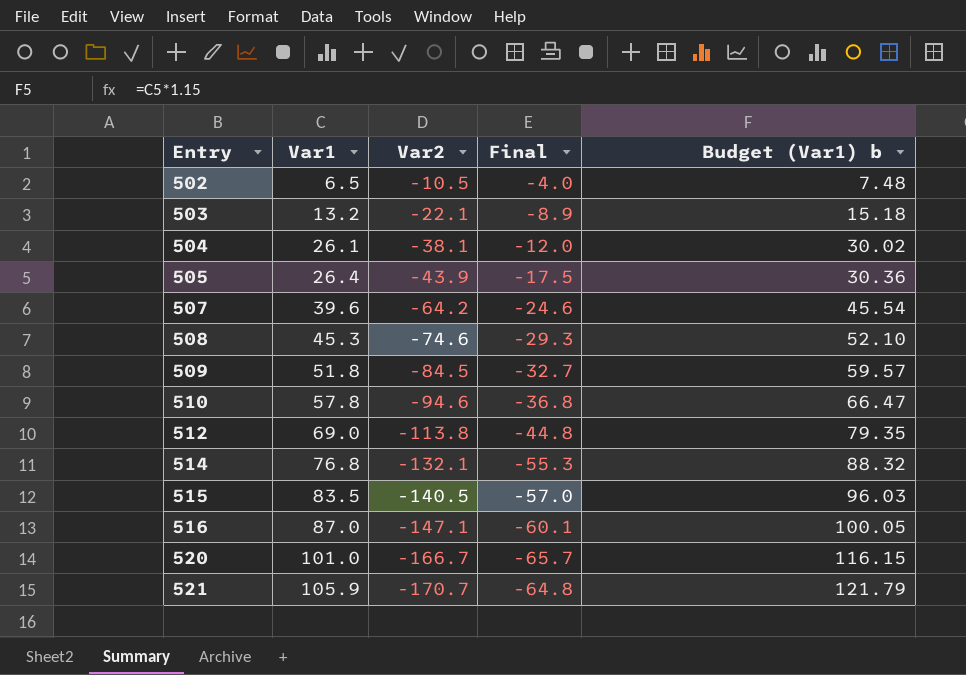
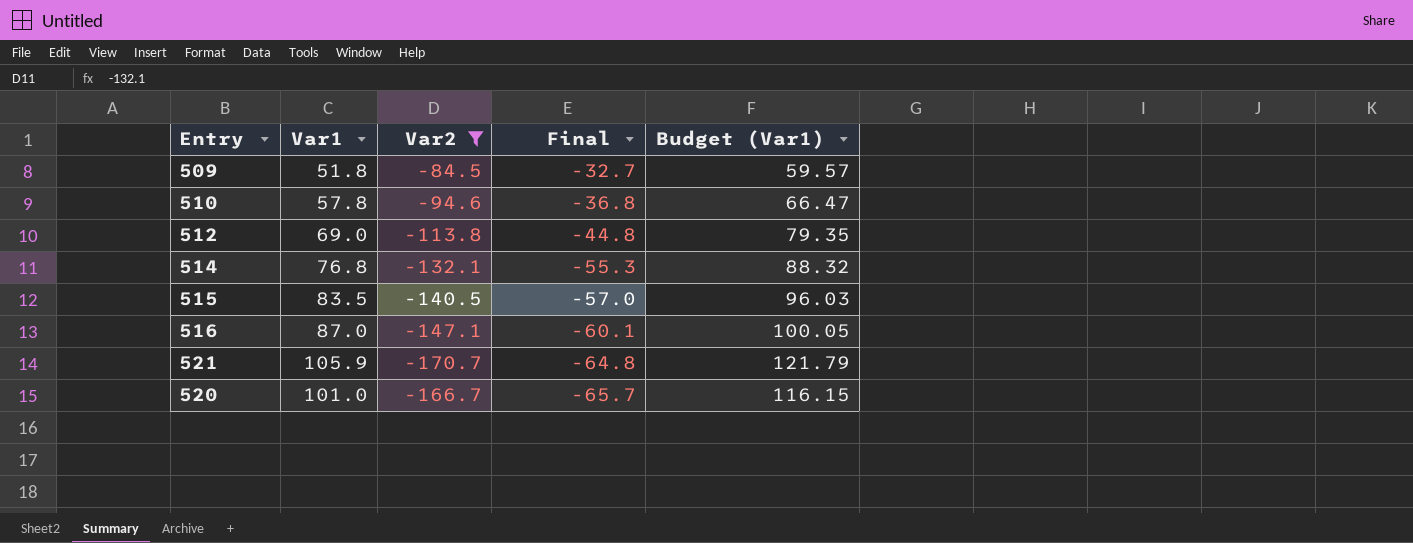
filter: none -> Var2 <= -84.5
row order: Entry ascending -> Final descending
column name: Budget (Var1) b -> Budget (Var1)

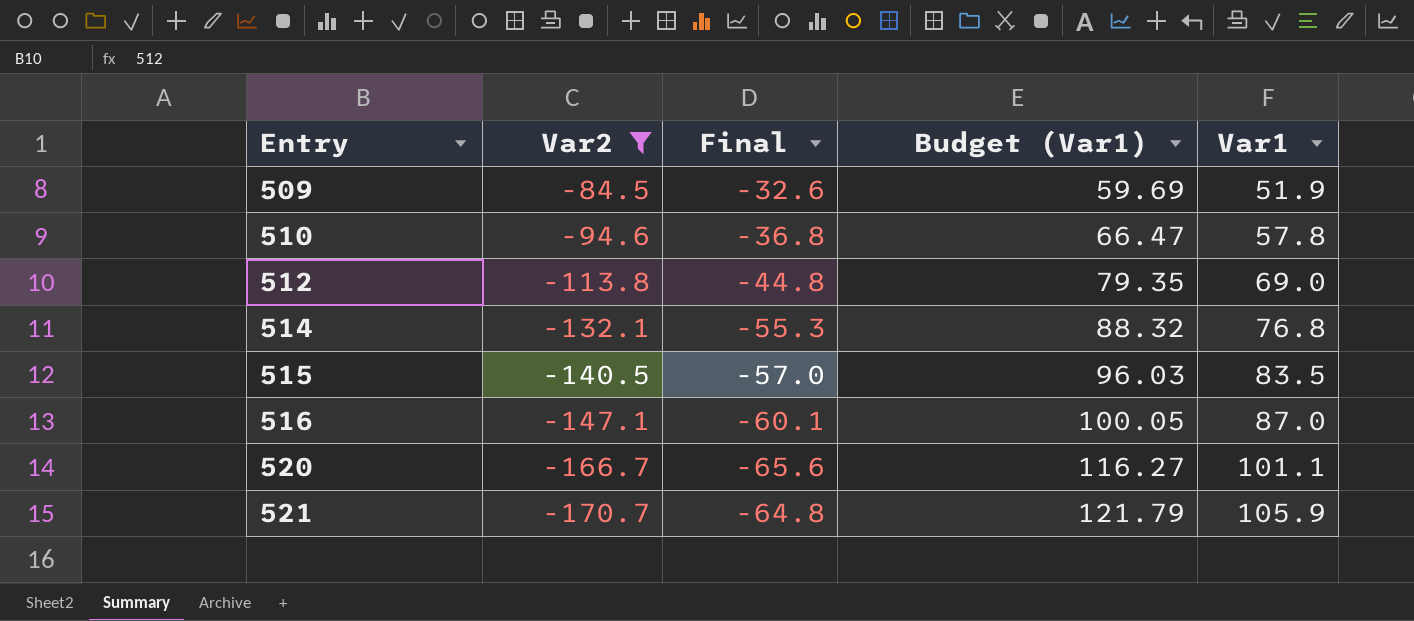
row order: Final descending -> Entry ascending
column Var1 | position: 2 -> 5
509 | Final: -32.7 -> -32.6
509 | Budget (Var1): 59.57 -> 59.69
509 | Var1: 51.8 -> 51.9
520 | Final: -65.7 -> -65.6
520 | Budget (Var1): 116.15 -> 116.27
520 | Var1: 101.0 -> 101.1

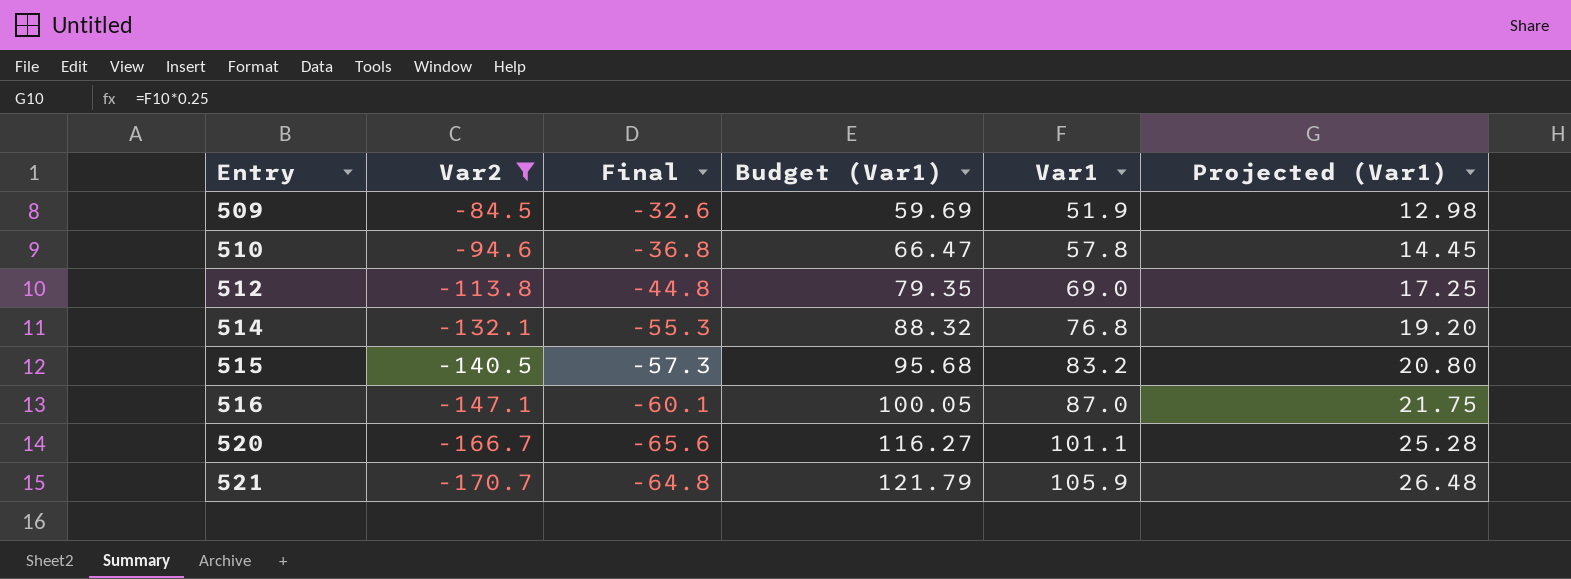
column Projected (Var1) | formula: none -> [Var1] * 0.25
515 | Final: -57.0 -> -57.3
515 | Budget (Var1): 96.03 -> 95.68
515 | Var1: 83.5 -> 83.2

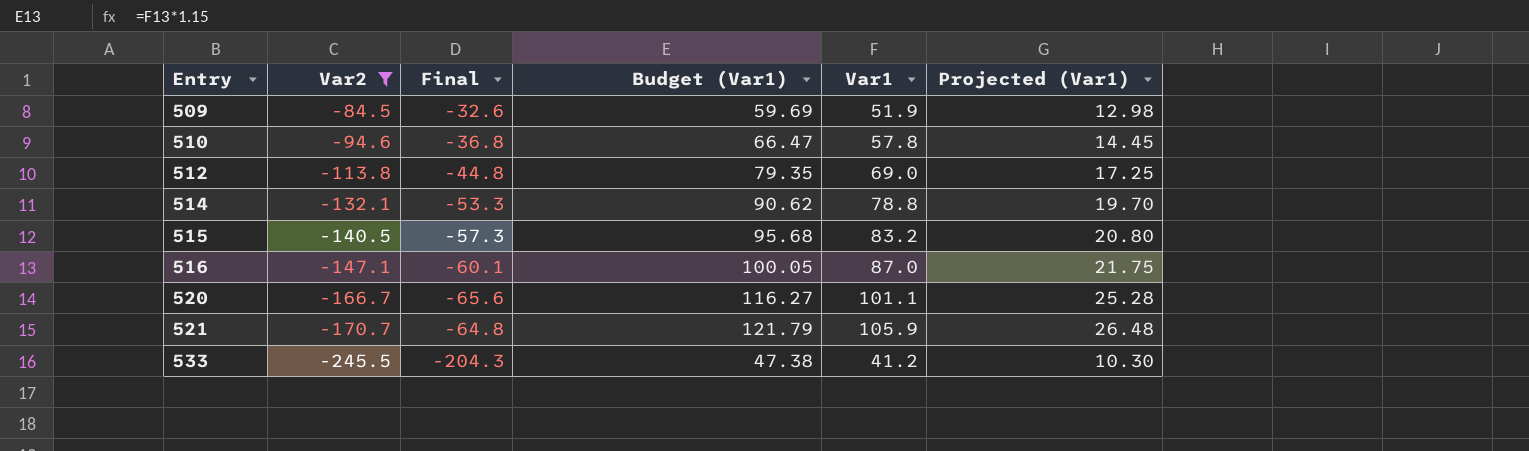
514 | Final: -55.3 -> -53.3
514 | Budget (Var1): 88.32 -> 90.62
514 | Var1: 76.8 -> 78.8
514 | Projected (Var1): 19.20 -> 19.70
row 533: none -> -245.5 | -204.3 | 47.38 | 41.2 | 10.30

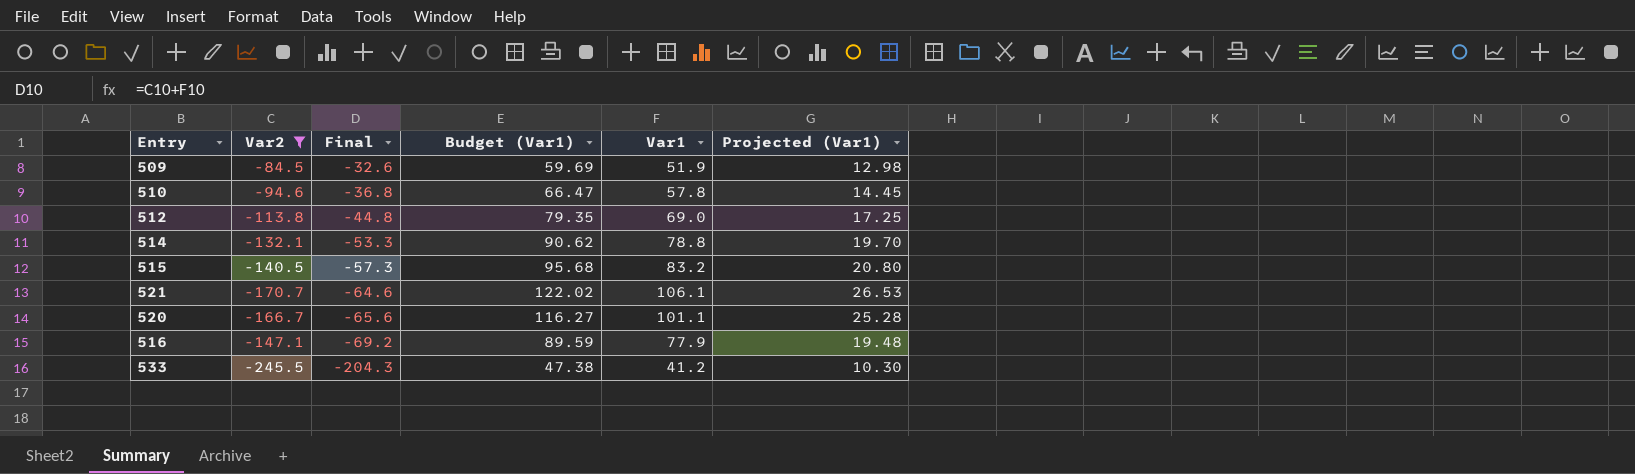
row order: Entry ascending -> Final descending
521 | Final: -64.8 -> -64.6
521 | Budget (Var1): 121.79 -> 122.02
521 | Var1: 105.9 -> 106.1
521 | Projected (Var1): 26.48 -> 26.53
516 | Final: -60.1 -> -69.2
516 | Budget (Var1): 100.05 -> 89.59
516 | Var1: 87.0 -> 77.9
516 | Projected (Var1): 21.75 -> 19.48

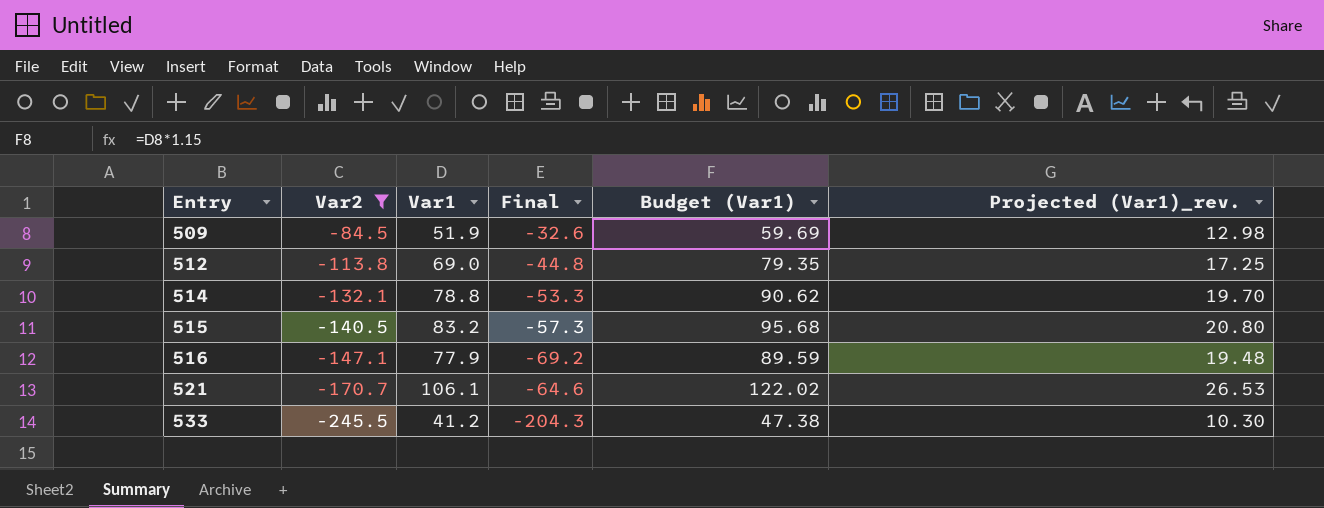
row order: Final descending -> Entry ascending
column Var1 | position: 5 -> 3
column name: Projected (Var1) -> Projected (Var1)_rev.
row 510: -94.6 | -36.8 | 66.47 | 57.8 | 14.45 -> none
row 520: -166.7 | -65.6 | 116.27 | 101.1 | 25.28 -> none

